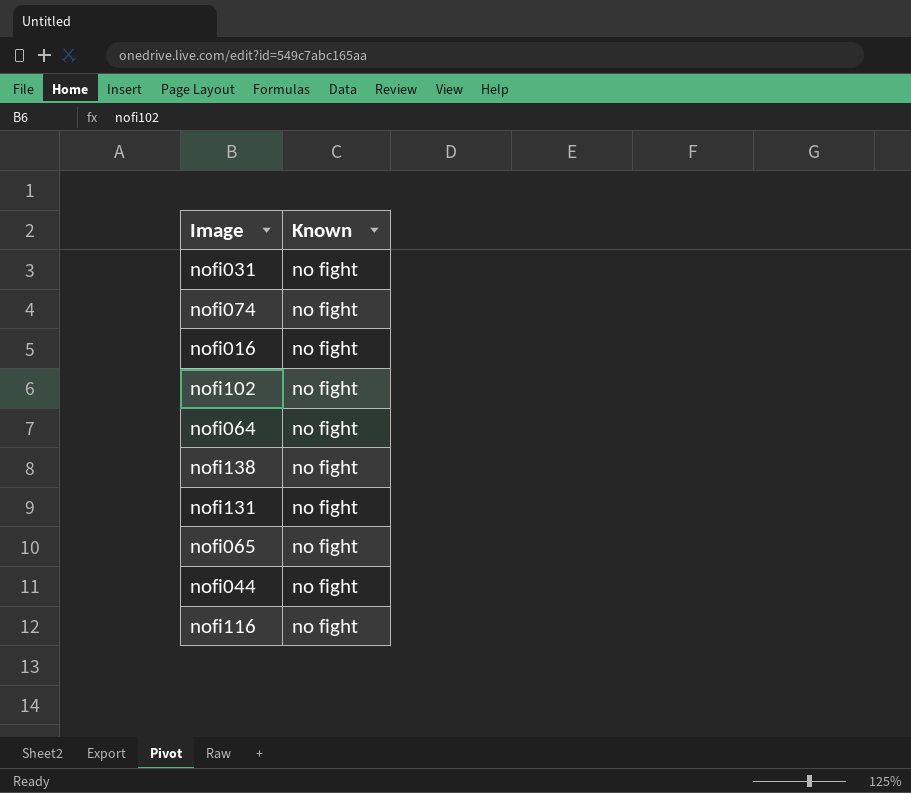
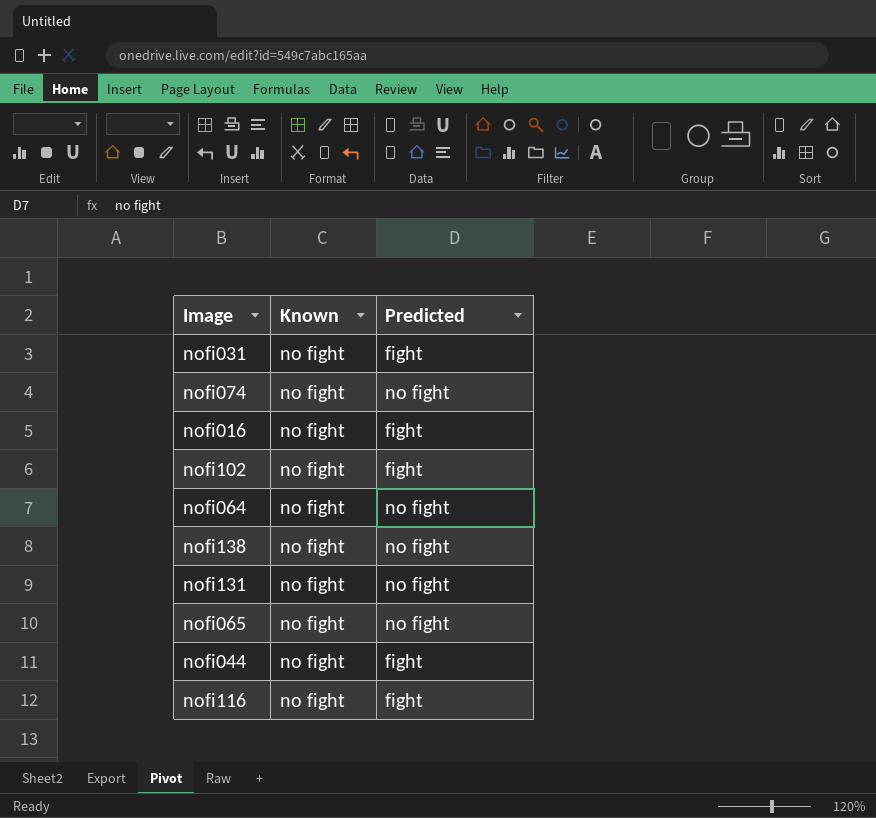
column Predicted | position: none -> 3

